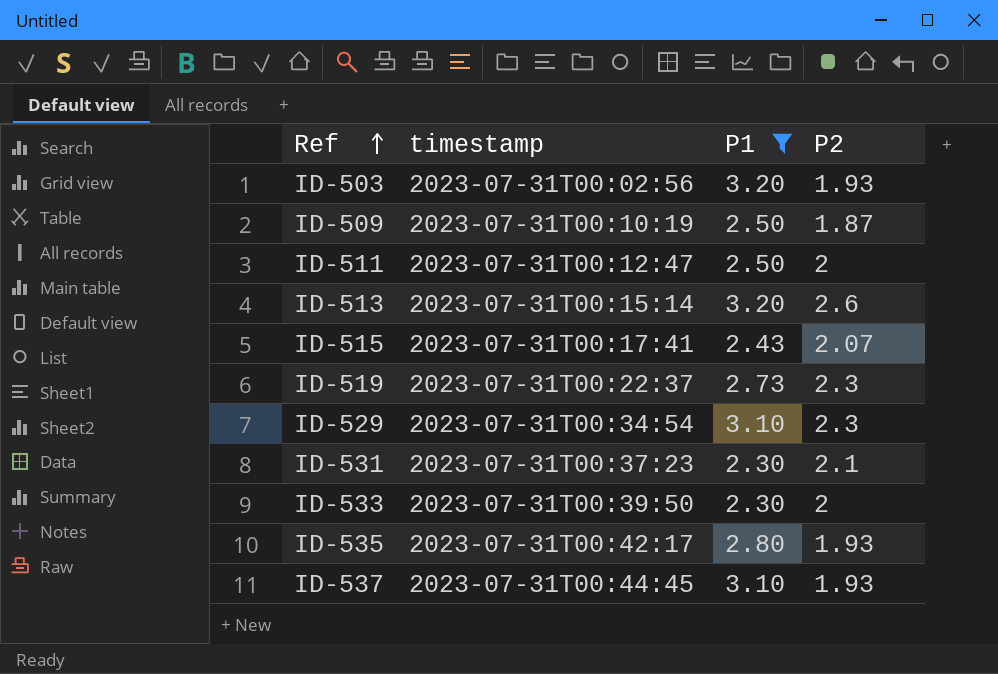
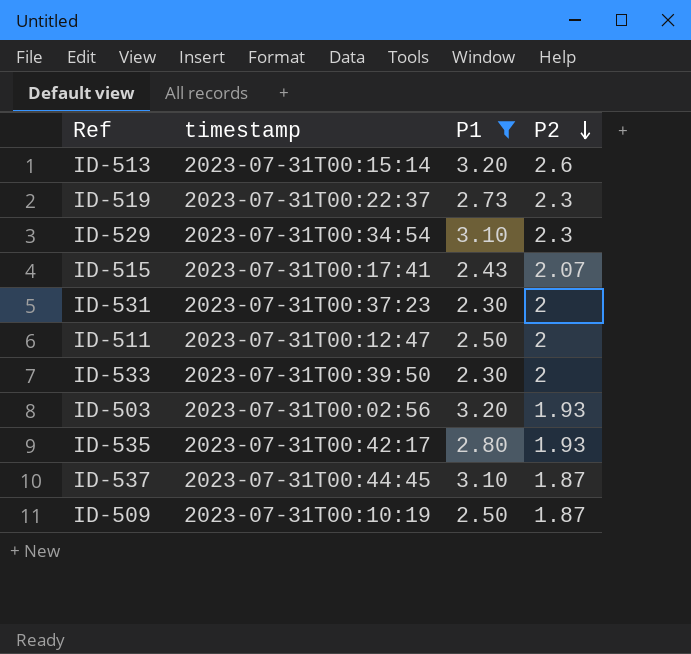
row order: Ref ascending -> P2 descending
ID-531 | P2: 2.1 -> 2
ID-537 | P2: 1.93 -> 1.87

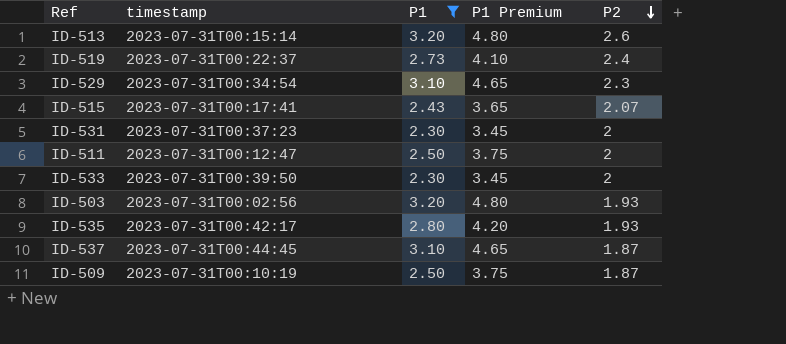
column P1 Premium | formula: none -> [P1] * 1.5
ID-519 | P2: 2.3 -> 2.4

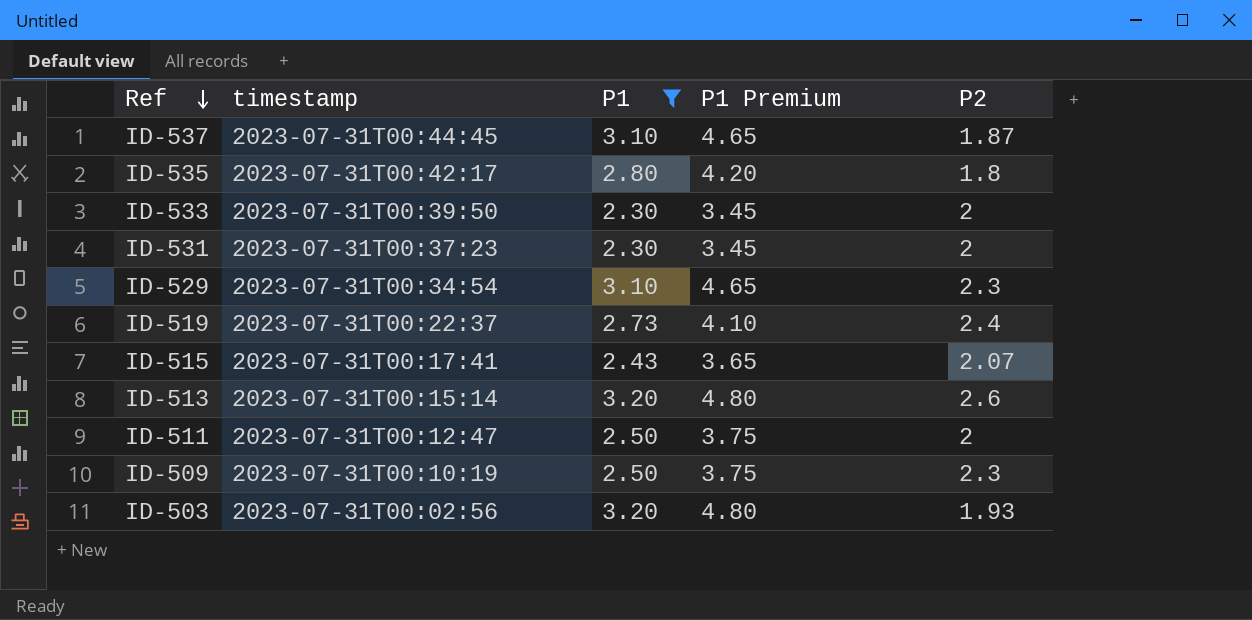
row order: P2 descending -> Ref descending
ID-535 | P2: 1.93 -> 1.8
ID-509 | P2: 1.87 -> 2.3

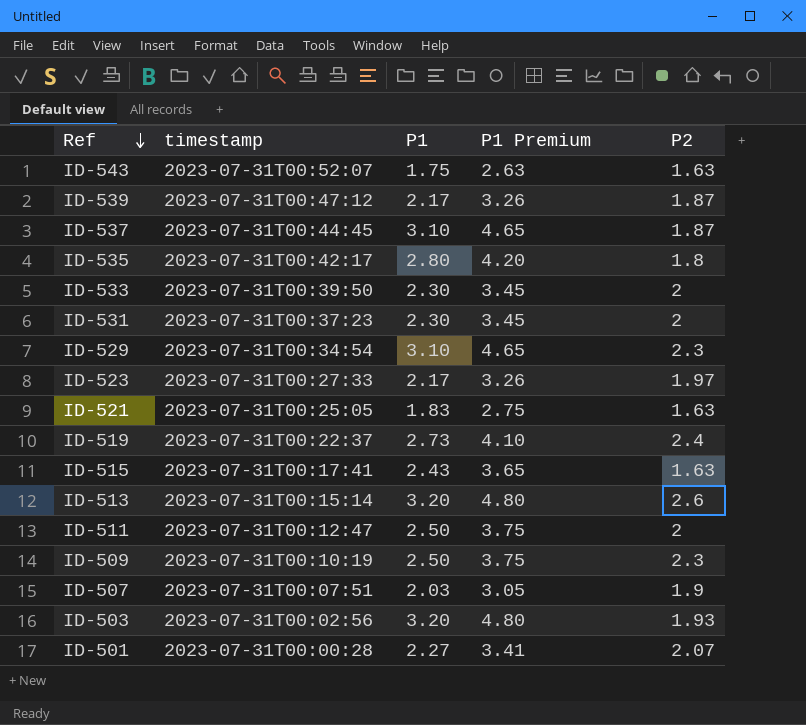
filter: P1 >= 2.30 -> none
ID-515 | P2: 2.07 -> 1.63

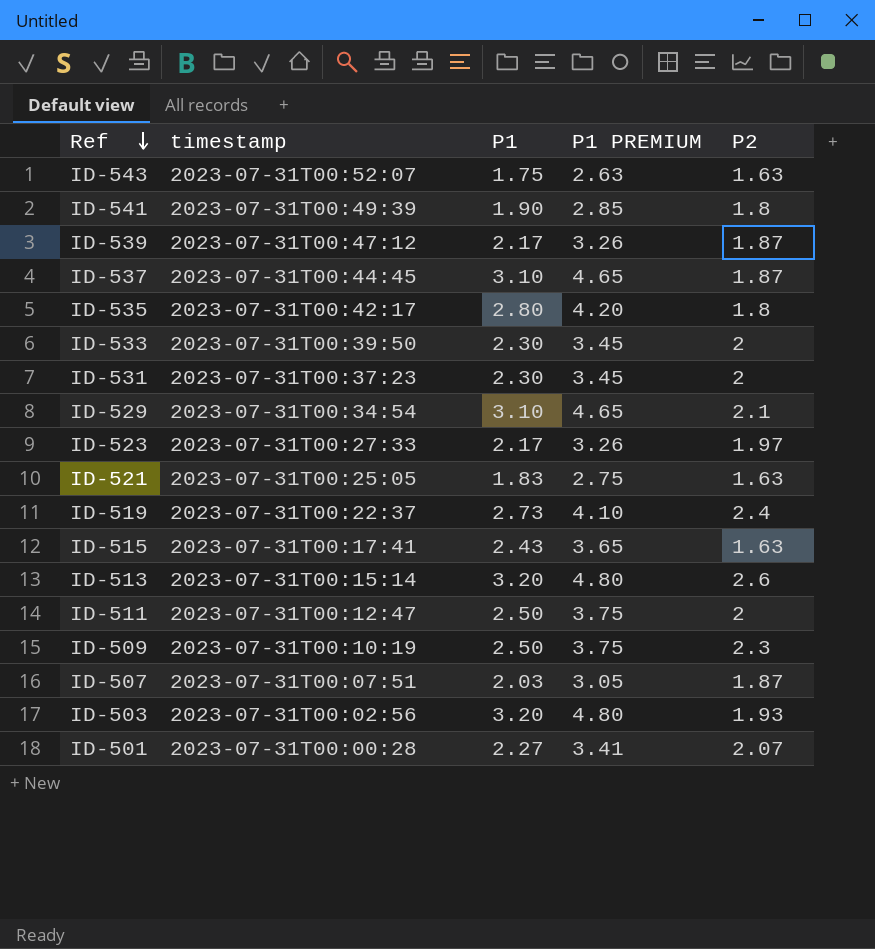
column name: P1 Premium -> P1 PREMIUM
row ID-541: none -> 2023-07-31T00:49:39 | 1.90 | 2.85 | 1.8
ID-529 | P2: 2.3 -> 2.1
ID-507 | P2: 1.9 -> 1.87

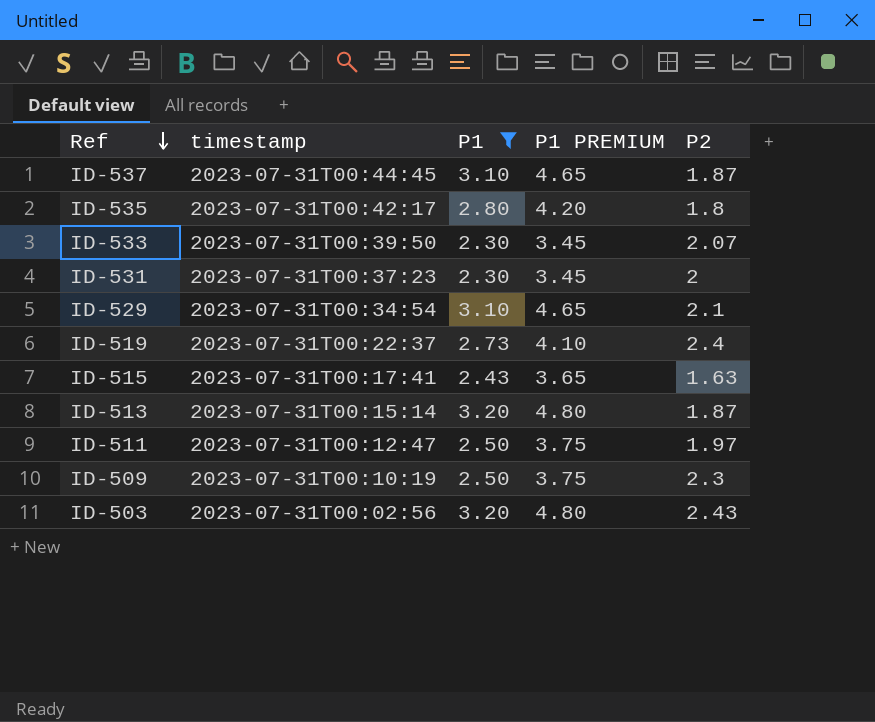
filter: none -> P1 >= 2.30
ID-533 | P2: 2 -> 2.07
ID-513 | P2: 2.6 -> 1.87
ID-511 | P2: 2 -> 1.97
ID-503 | P2: 1.93 -> 2.43

